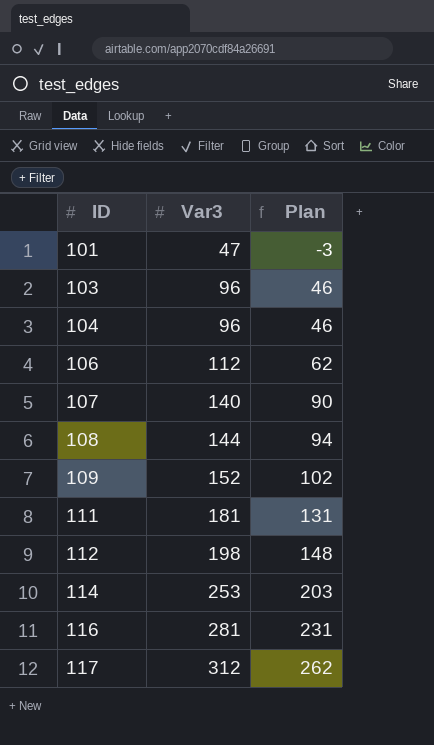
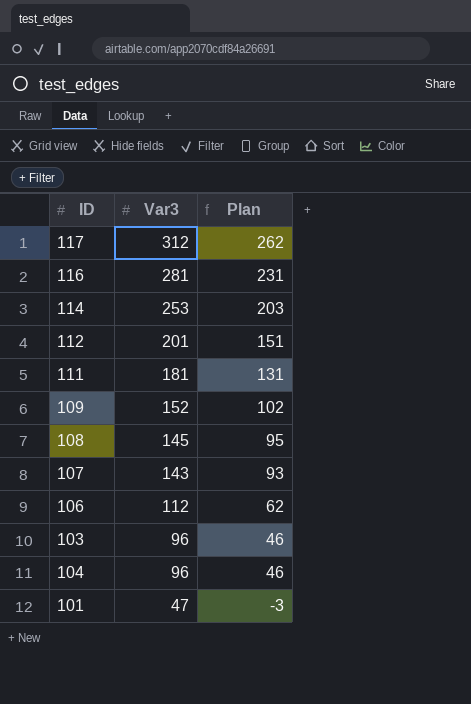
row order: ID ascending -> Var3 descending
112 | Var3: 198 -> 201
112 | Plan: 148 -> 151
108 | Var3: 144 -> 145
108 | Plan: 94 -> 95
107 | Var3: 140 -> 143
107 | Plan: 90 -> 93

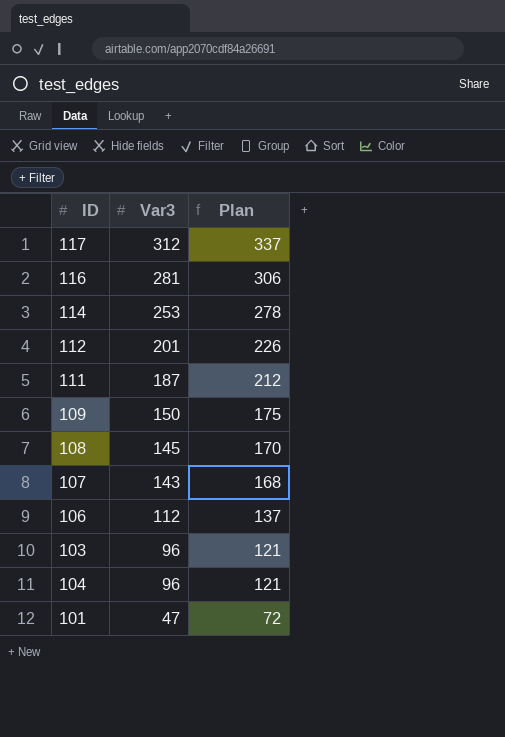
column Plan | formula: [Var3] - 50 -> [Var3] + 25
111 | Var3: 181 -> 187
109 | Var3: 152 -> 150

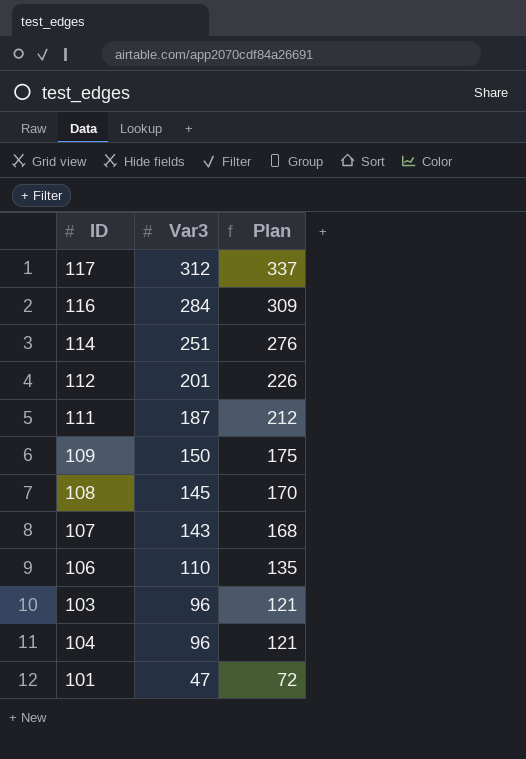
116 | Var3: 281 -> 284
116 | Plan: 306 -> 309
114 | Var3: 253 -> 251
114 | Plan: 278 -> 276
106 | Var3: 112 -> 110
106 | Plan: 137 -> 135

